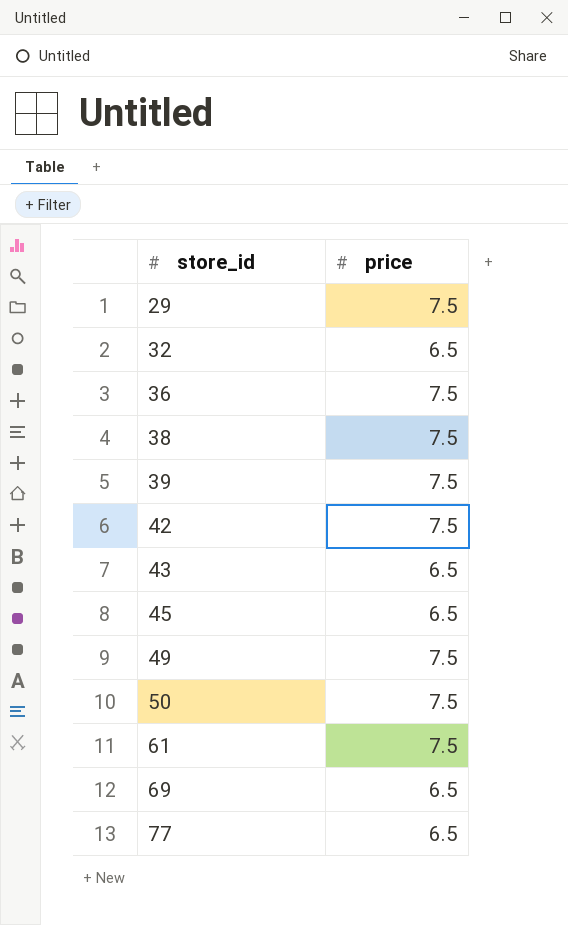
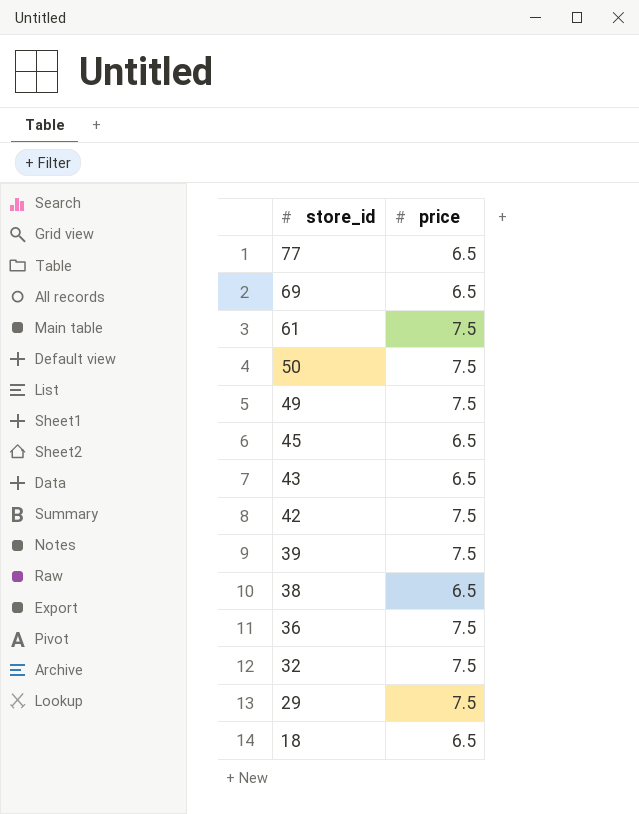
row order: store_id ascending -> store_id descending
38 | price: 7.5 -> 6.5
32 | price: 6.5 -> 7.5
row 18: none -> 6.5

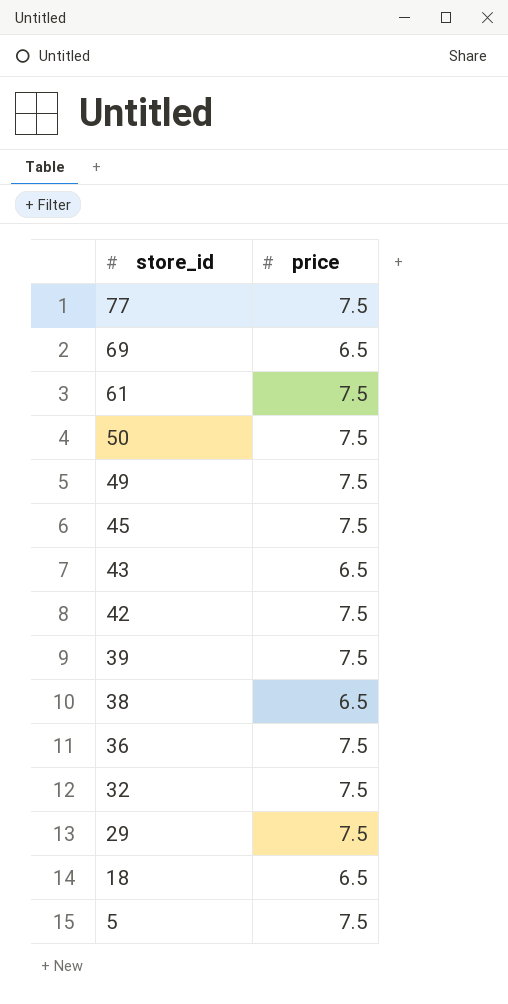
77 | price: 6.5 -> 7.5
45 | price: 6.5 -> 7.5
row 5: none -> 7.5

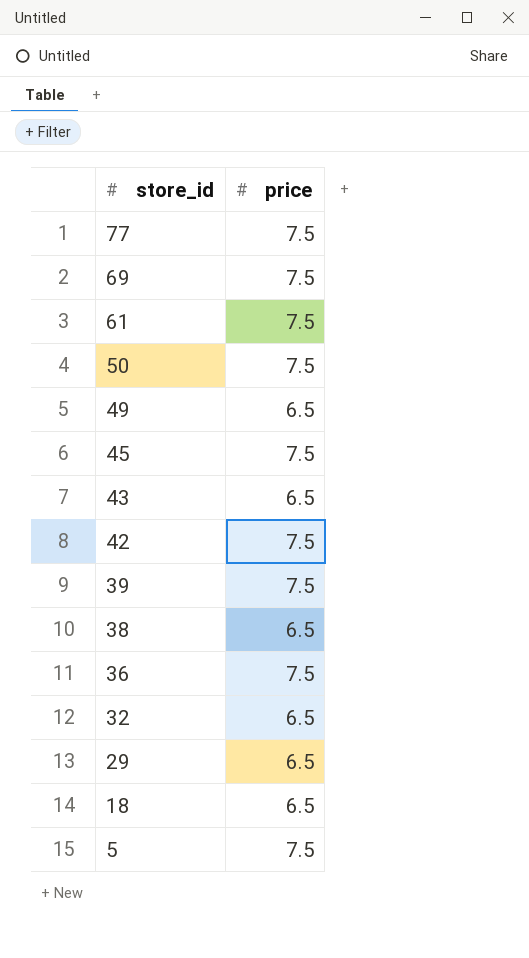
69 | price: 6.5 -> 7.5
49 | price: 7.5 -> 6.5
32 | price: 7.5 -> 6.5
29 | price: 7.5 -> 6.5

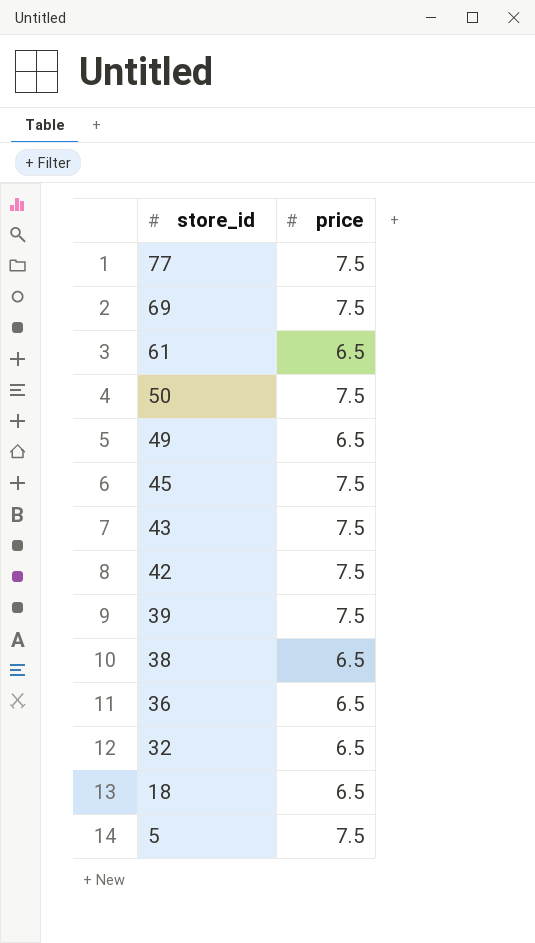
row 29: 6.5 -> none
61 | price: 7.5 -> 6.5
43 | price: 6.5 -> 7.5
36 | price: 7.5 -> 6.5

